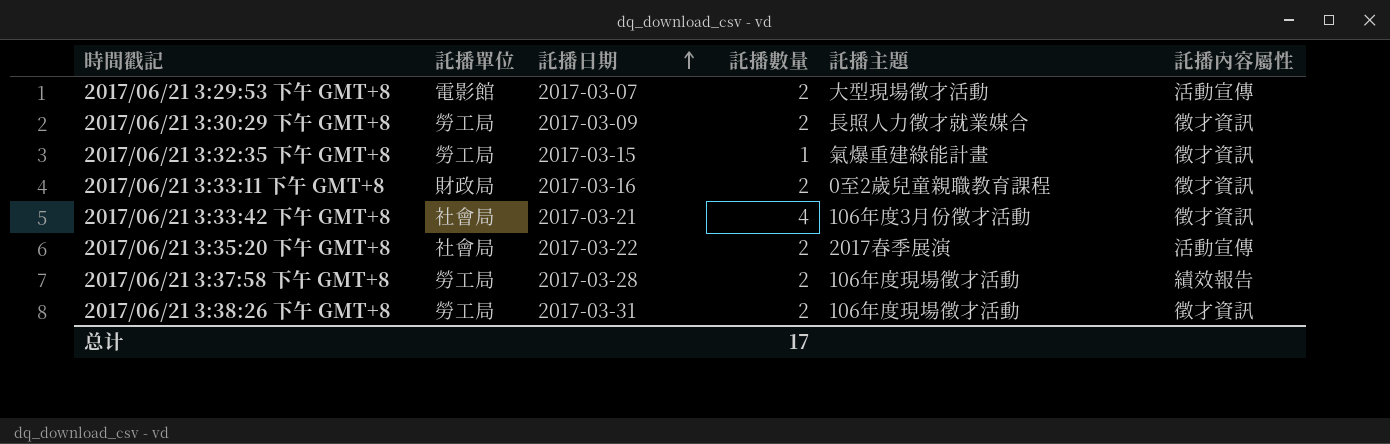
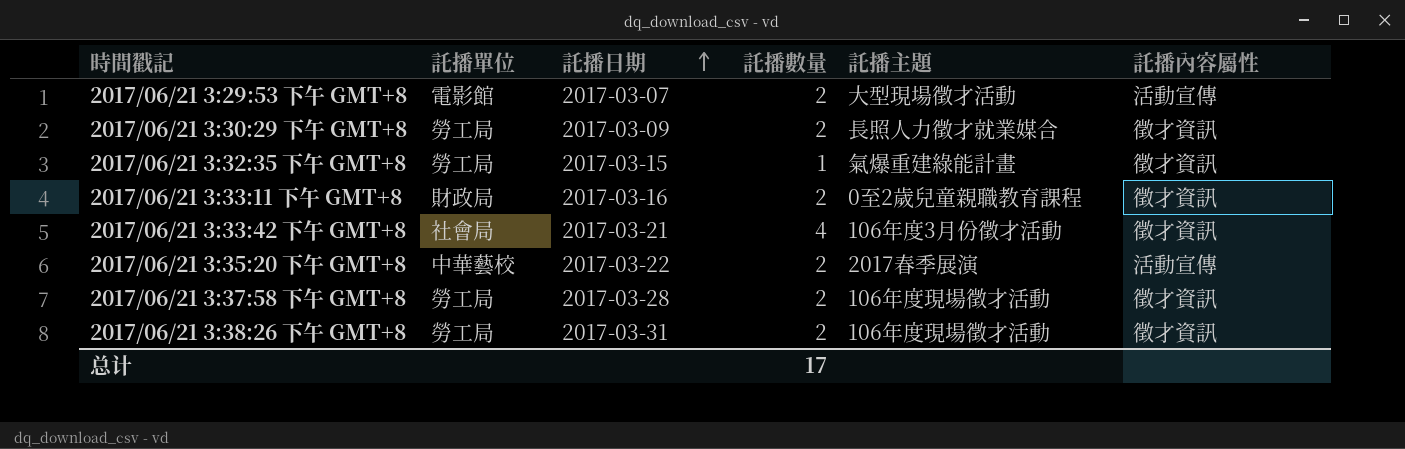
2017/06/21 3:35:20 下午 GMT+8 | 託播單位: 社會局 -> 中華藝校
2017/06/21 3:37:58 下午 GMT+8 | 託播內容屬性: 績效報告 -> 徵才資訊

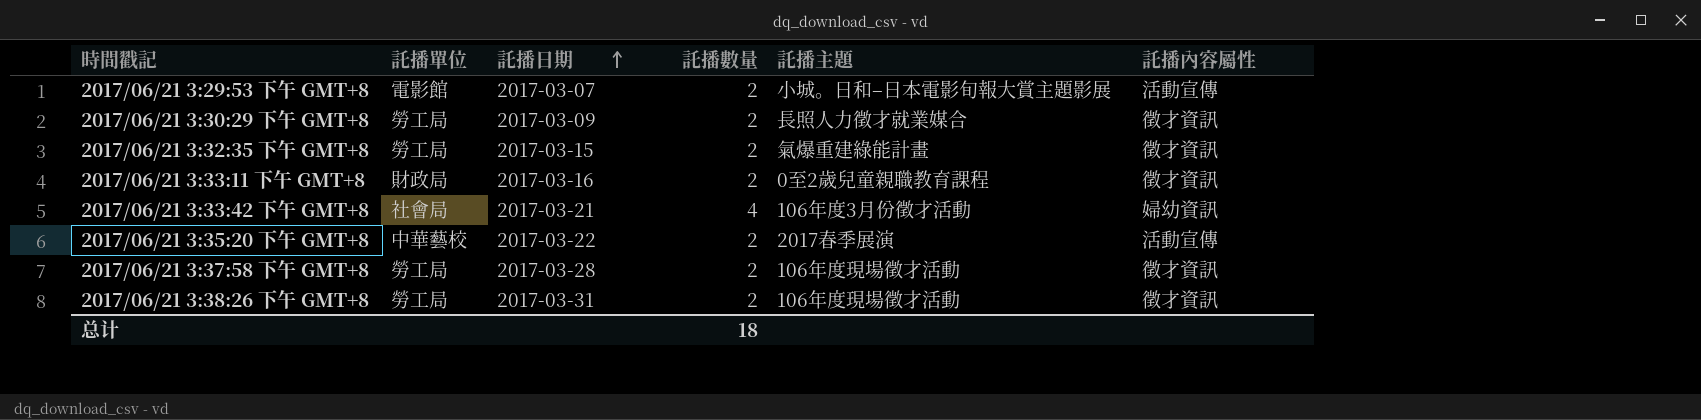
2017/06/21 3:29:53 下午 GMT+8 | 託播主題: 大型現場徵才活動 -> 小城。日和–日本電影旬報大賞主題影展
2017/06/21 3:32:35 下午 GMT+8 | 託播數量: 1 -> 2
2017/06/21 3:33:42 下午 GMT+8 | 託播內容屬性: 徵才資訊 -> 婦幼資訊
总计 | 託播數量: 17 -> 18

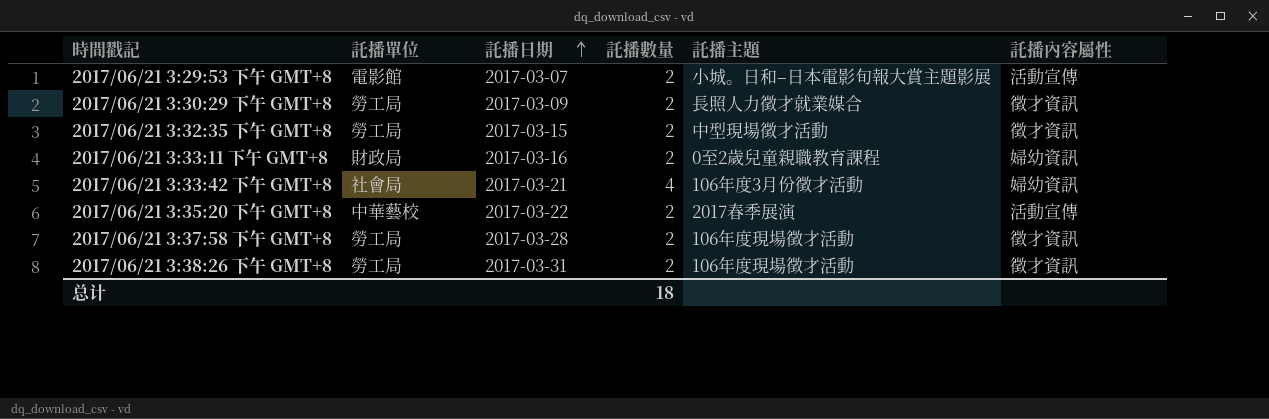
2017/06/21 3:32:35 下午 GMT+8 | 託播主題: 氣爆重建綠能計畫 -> 中型現場徵才活動
2017/06/21 3:33:11 下午 GMT+8 | 託播內容屬性: 徵才資訊 -> 婦幼資訊

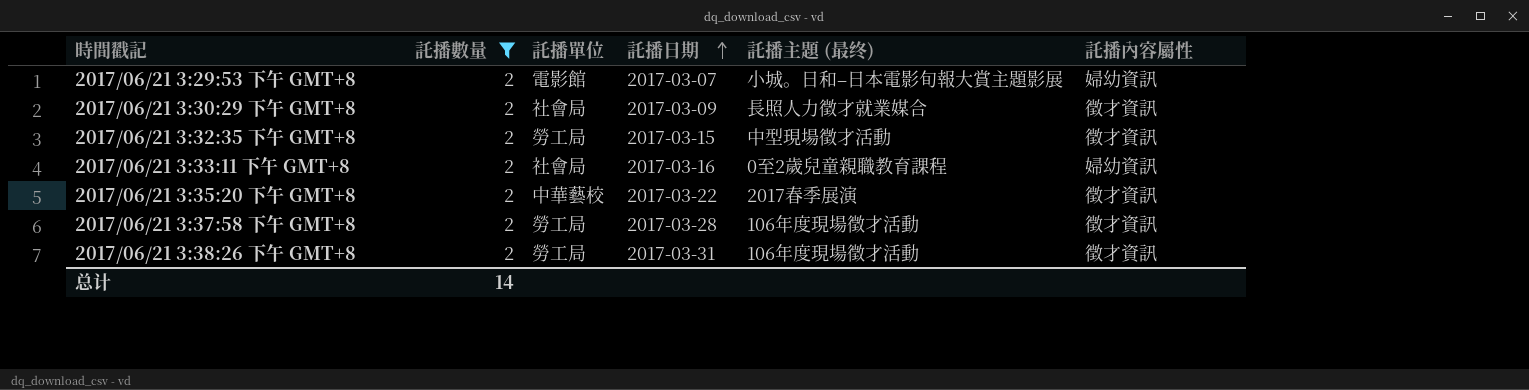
filter: none -> 託播數量 = 2
column 託播數量 | position: 4 -> 2
column name: 託播主題 -> 託播主題 (最终)
2017/06/21 3:29:53 下午 GMT+8 | 託播內容屬性: 活動宣傳 -> 婦幼資訊
2017/06/21 3:30:29 下午 GMT+8 | 託播單位: 勞工局 -> 社會局
2017/06/21 3:33:11 下午 GMT+8 | 託播單位: 財政局 -> 社會局
2017/06/21 3:35:20 下午 GMT+8 | 託播內容屬性: 活動宣傳 -> 徵才資訊
总计 | 託播數量: 18 -> 14

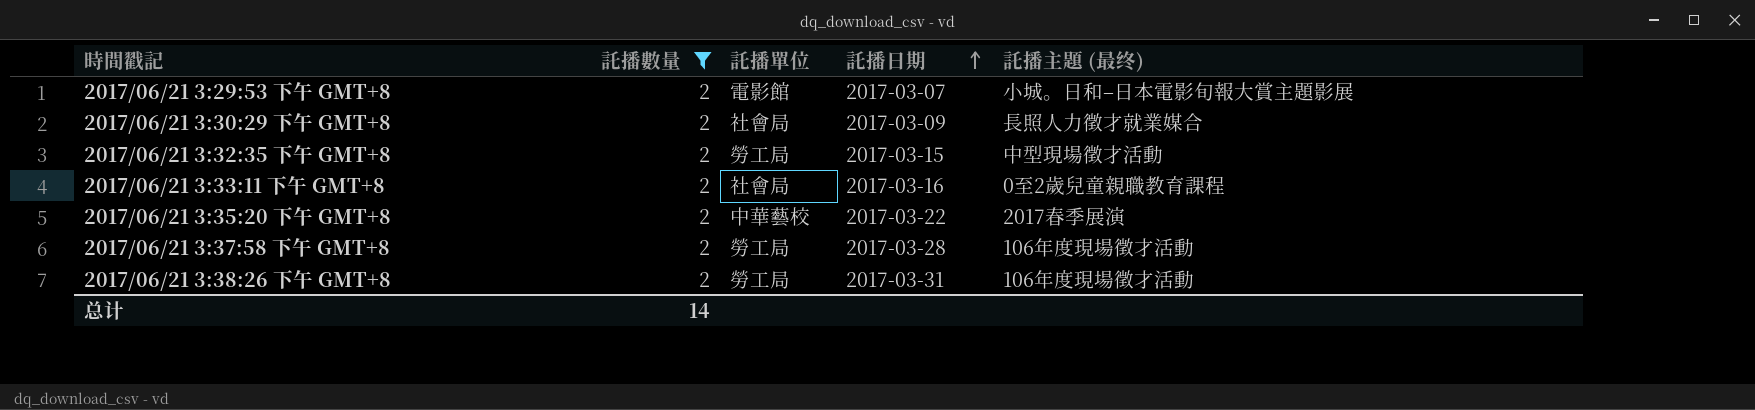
column 託播內容屬性 | position: 6 -> none

